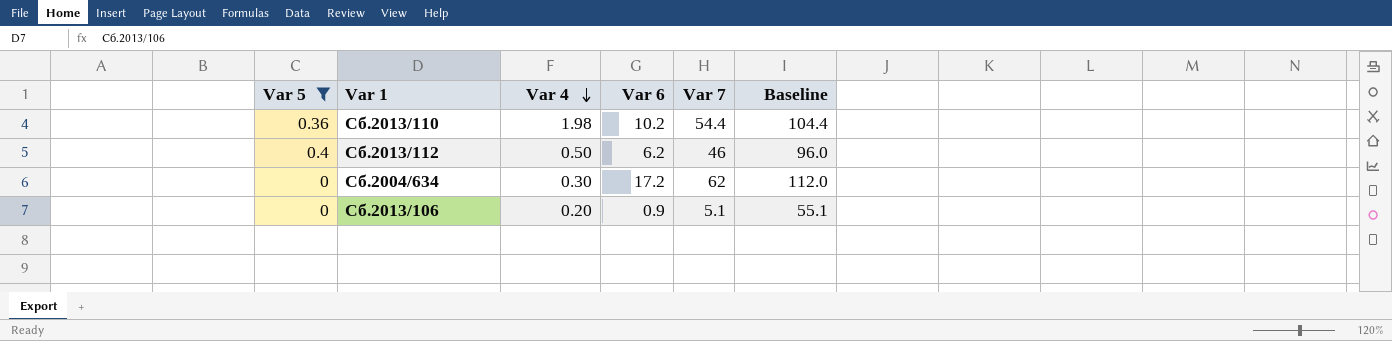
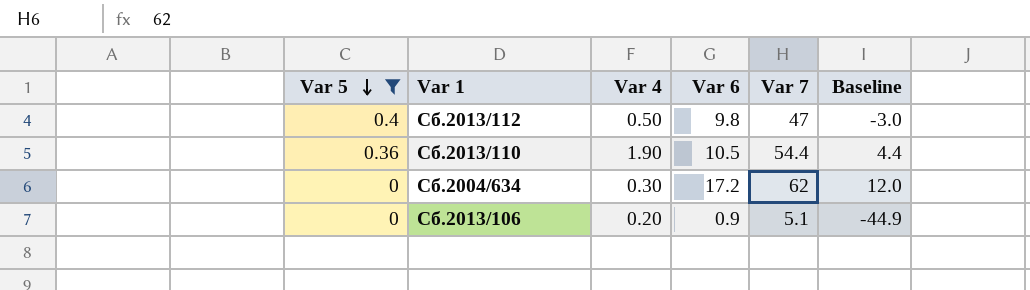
row order: Var 4 descending -> Var 5 descending
column Baseline | formula: [Var 7] + 50 -> [Var 7] - 50
Сб.2013/112 | Var 6: 6.2 -> 9.8
Сб.2013/112 | Var 7: 46 -> 47
Сб.2013/110 | Var 4: 1.98 -> 1.90
Сб.2013/110 | Var 6: 10.2 -> 10.5

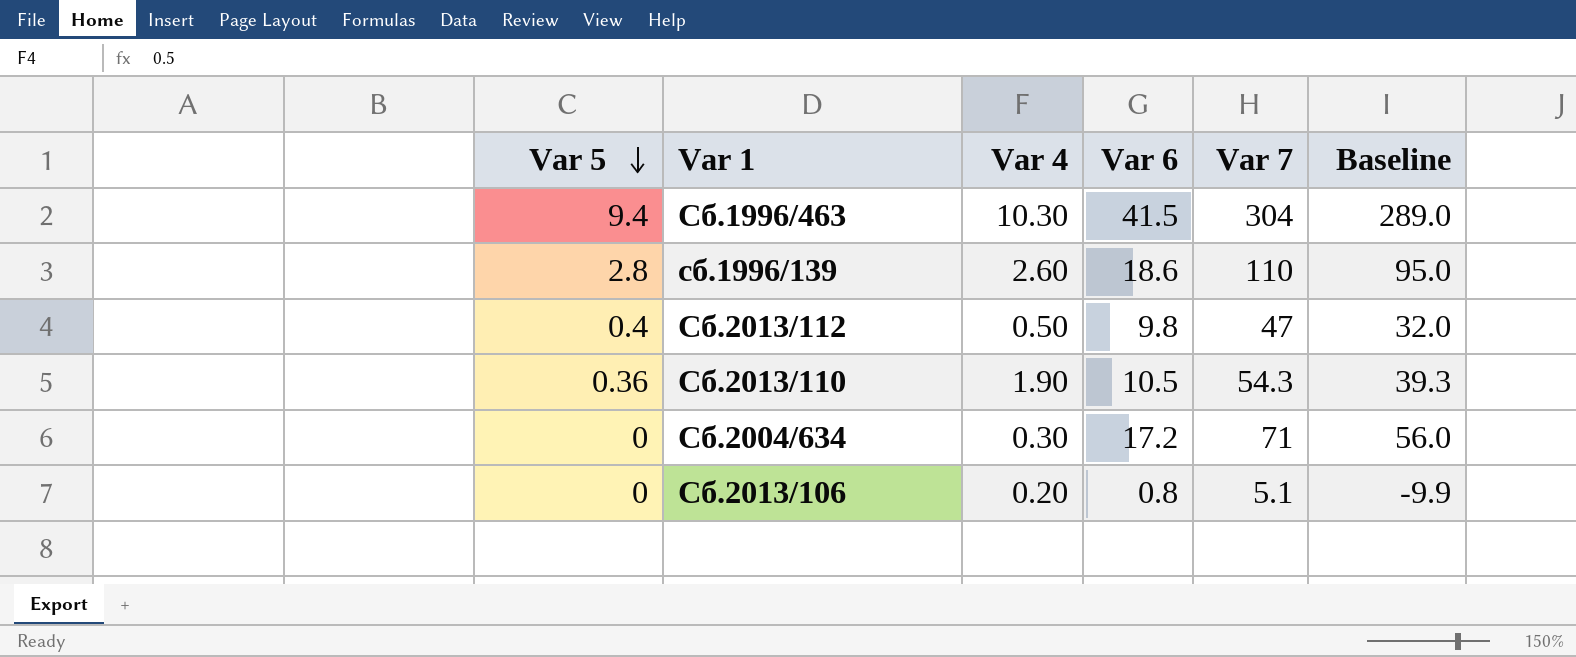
filter: Var 5 <= 0.4 -> none
column Baseline | formula: [Var 7] - 50 -> [Var 7] - 15
Сб.2013/110 | Var 7: 54.4 -> 54.3
Сб.2004/634 | Var 7: 62 -> 71
Сб.2013/106 | Var 6: 0.9 -> 0.8

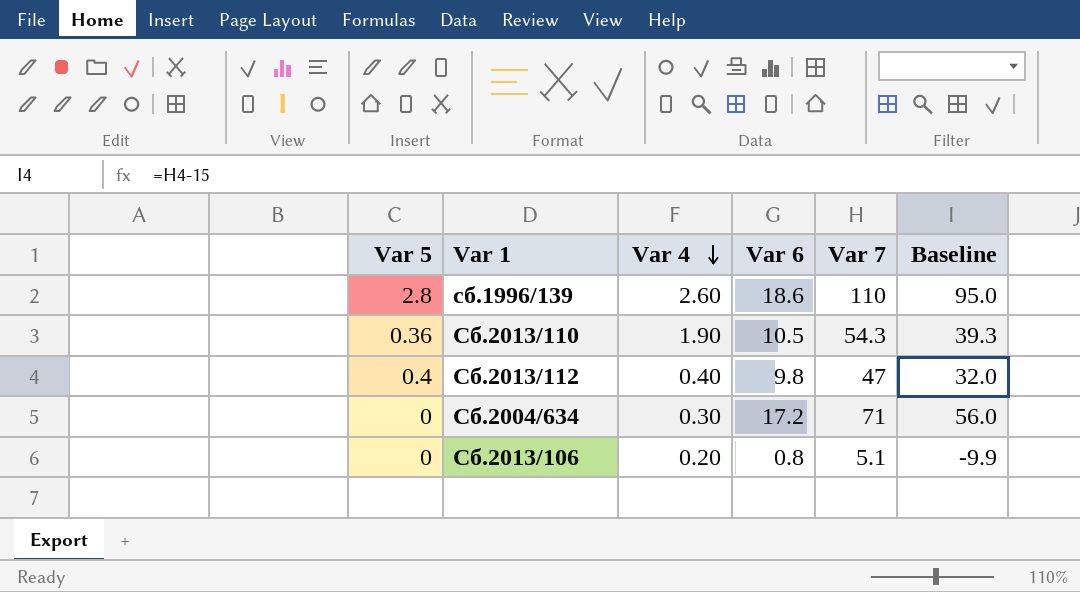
row order: Var 5 descending -> Var 4 descending
row Сб.1996/463: 9.4 | 10.30 | 41.5 | 304 | 289.0 -> none
Сб.2013/112 | Var 4: 0.50 -> 0.40

